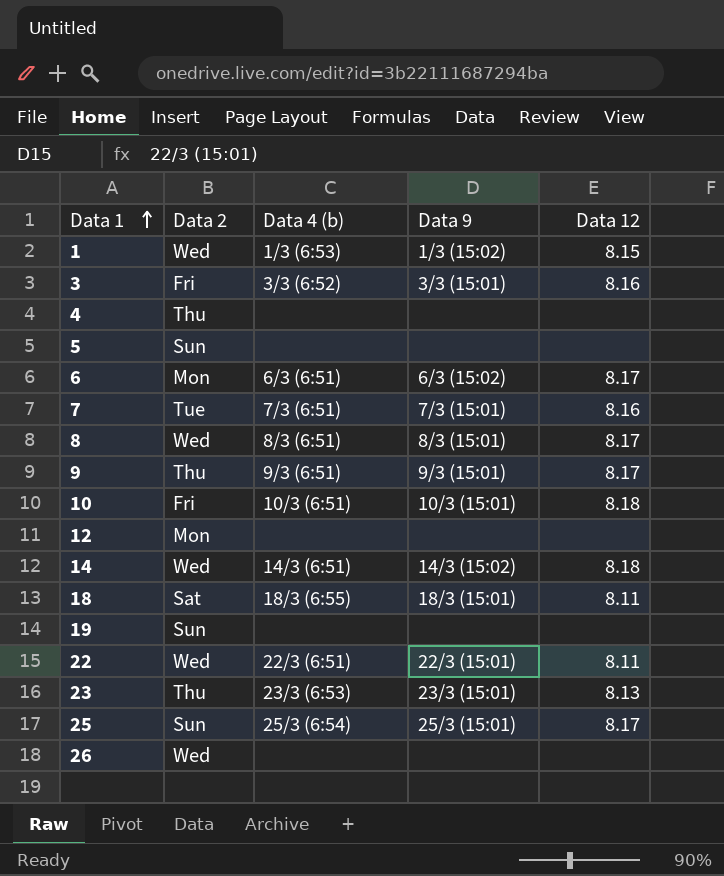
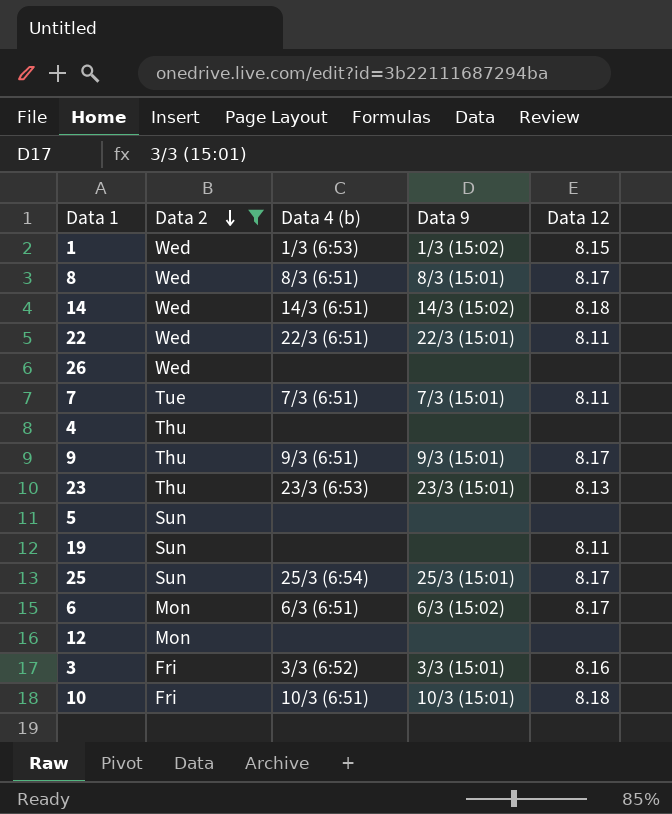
filter: none -> Data 2 != Sat
row order: Data 1 ascending -> Data 2 descending
7 | Data 12: 8.16 -> 8.11
19 | Data 12: none -> 8.11

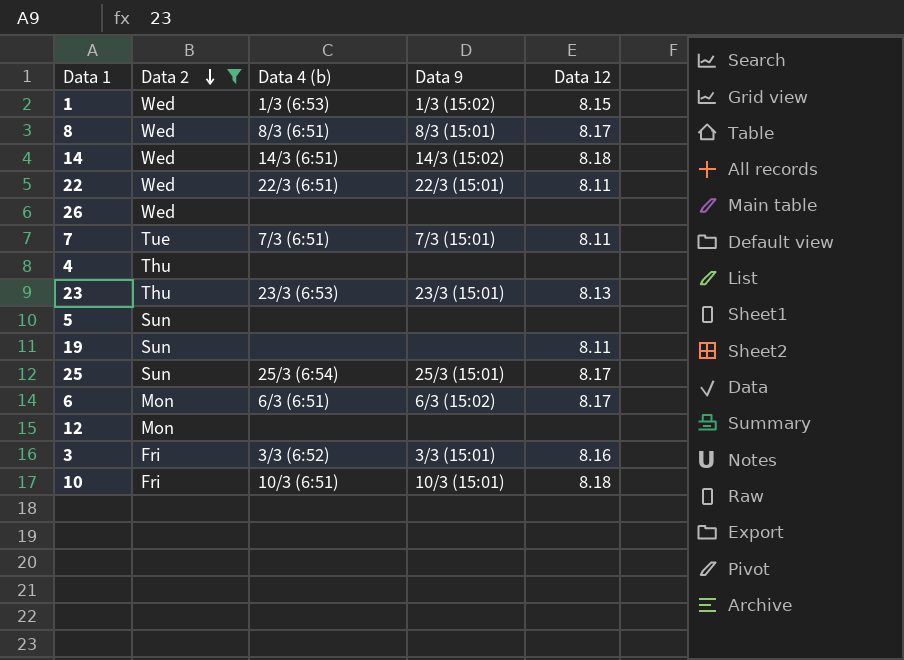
row 9: Thu | 9/3 (6:51) | 9/3 (15:01) | 8.17 -> none

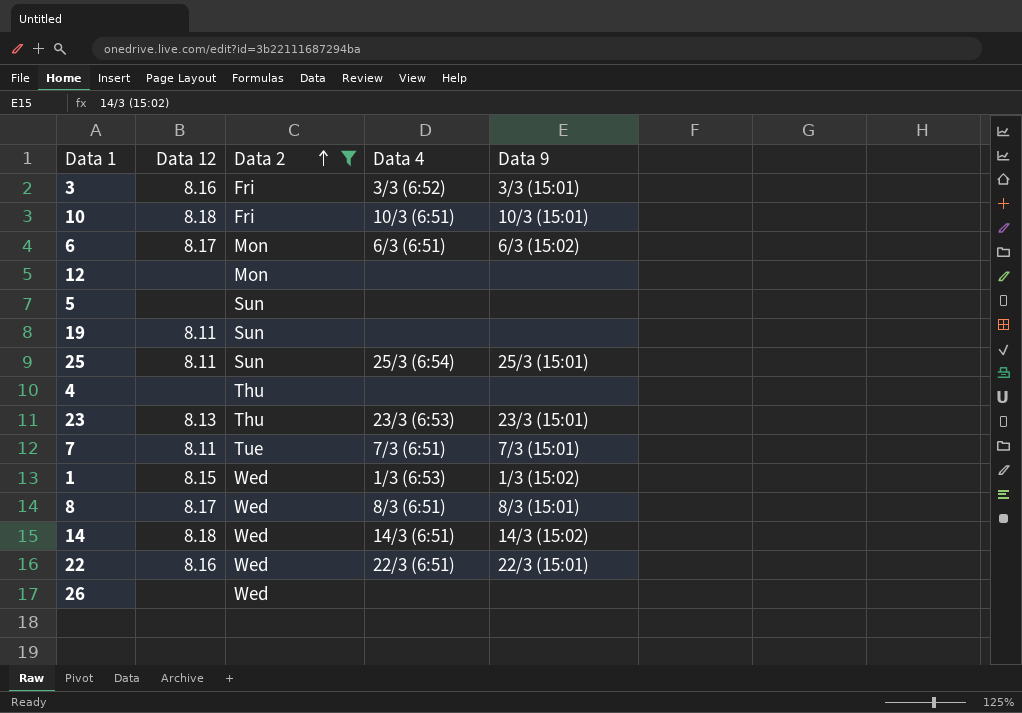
row order: Data 2 descending -> Data 2 ascending
column Data 12 | position: 5 -> 2
column name: Data 4 (b) -> Data 4
25 | Data 12: 8.17 -> 8.11
22 | Data 12: 8.11 -> 8.16

